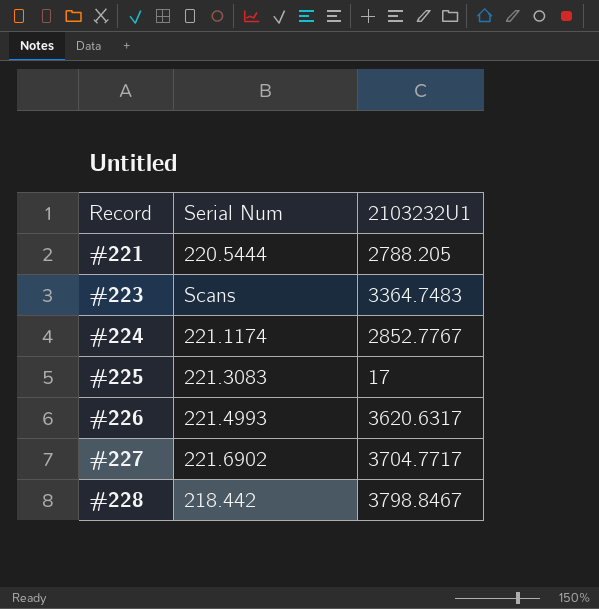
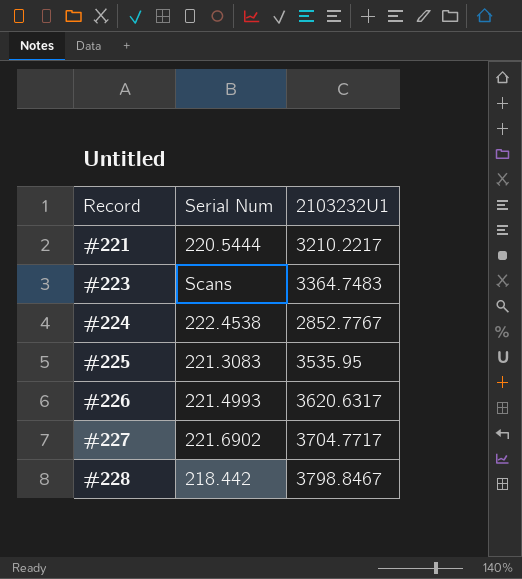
#221 | 2103232U1: 2788.205 -> 3210.2217
#224 | Serial Num: 221.1174 -> 222.4538
#225 | 2103232U1: 17 -> 3535.95

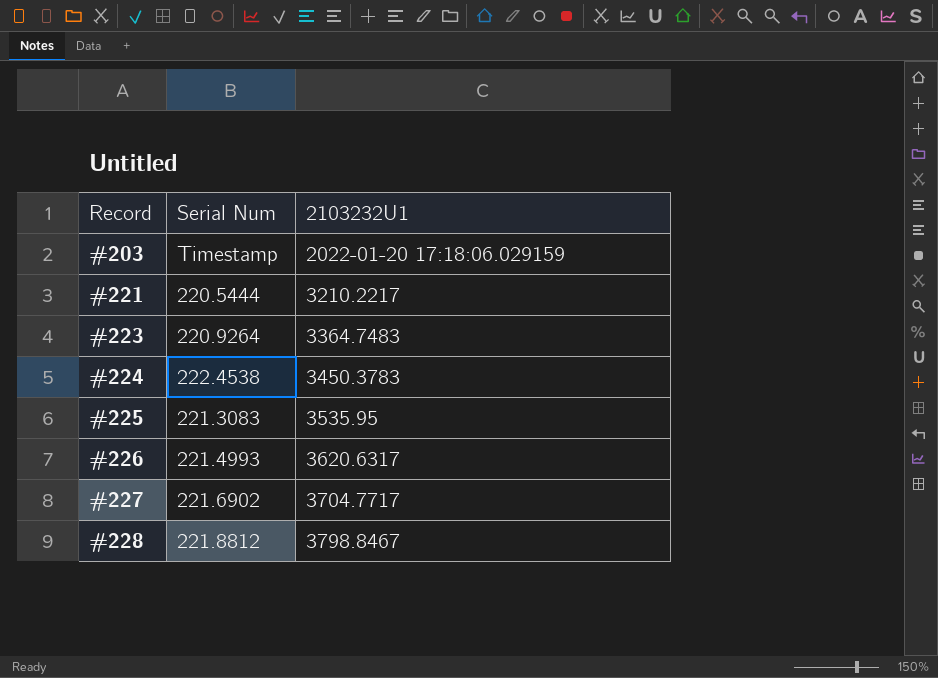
row #203: none -> Timestamp | 2022-01-20 17:18:06.029159
#223 | Serial Num: Scans -> 220.9264
#224 | 2103232U1: 2852.7767 -> 3450.3783
#228 | Serial Num: 218.442 -> 221.8812

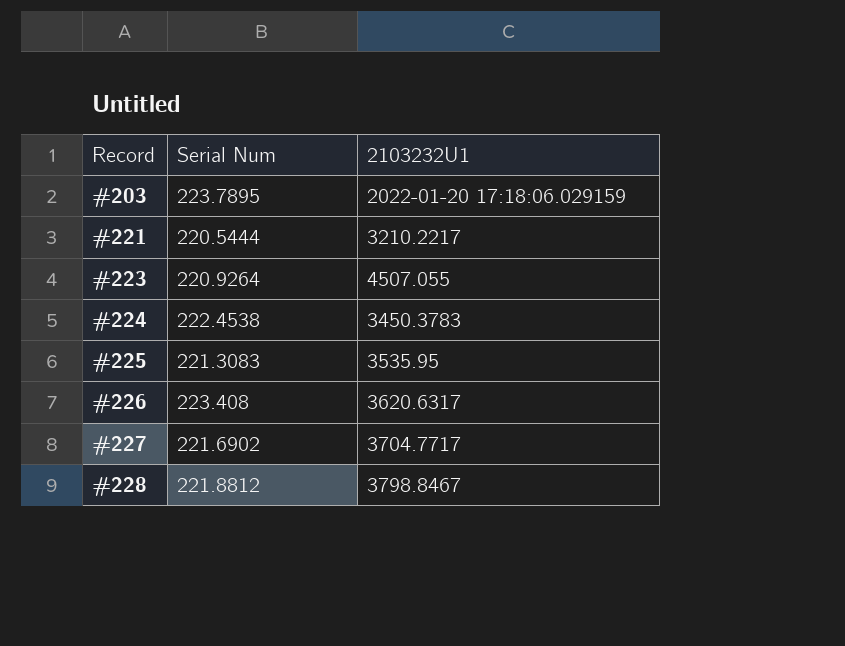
#203 | Serial Num: Timestamp -> 223.7895
#223 | 2103232U1: 3364.7483 -> 4507.055
#226 | Serial Num: 221.4993 -> 223.408

